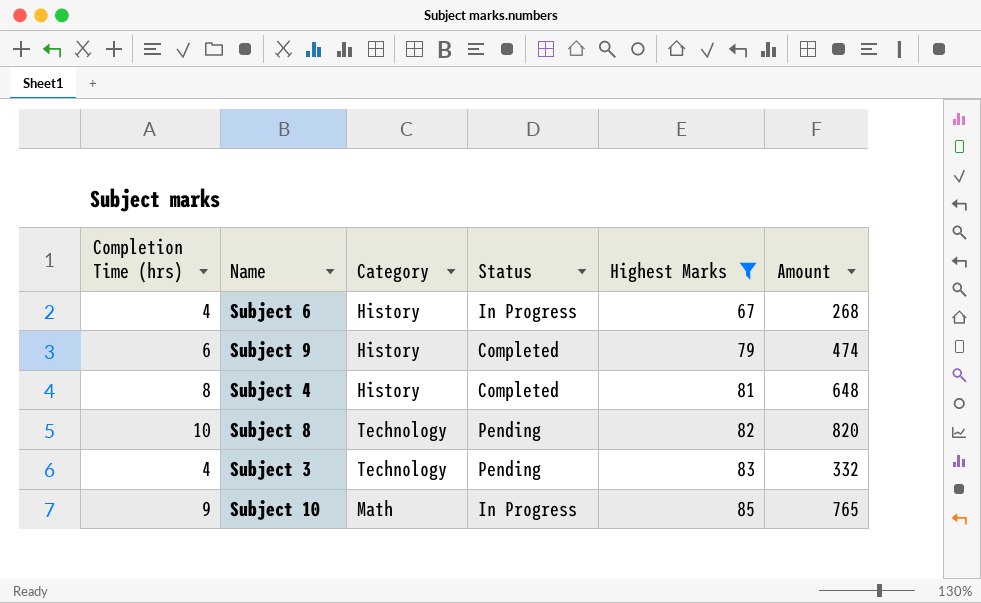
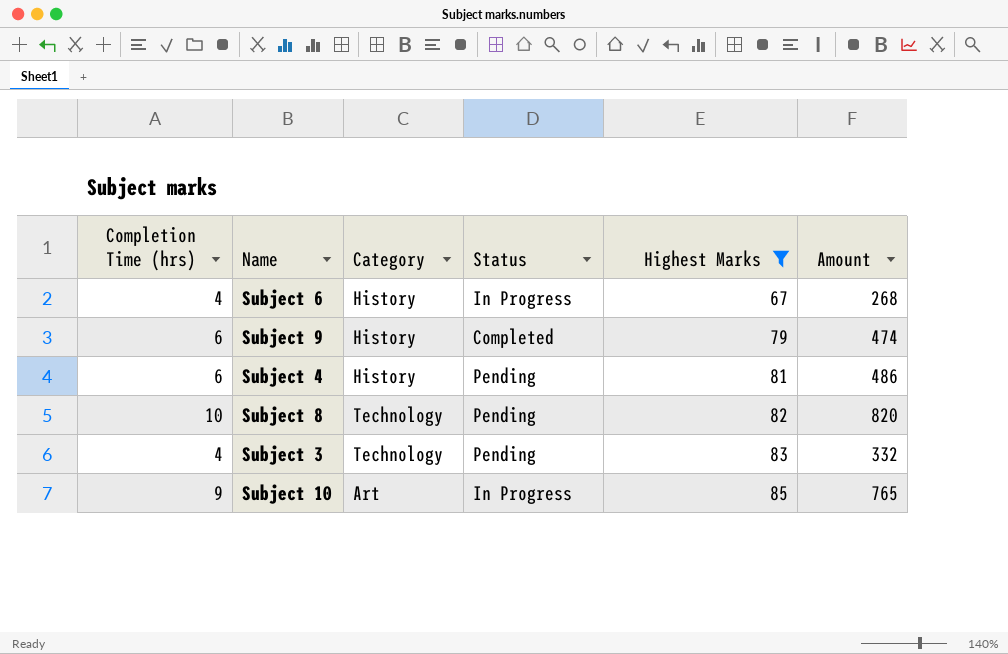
Subject 4 | Completion Time (hrs): 8 -> 6
Subject 4 | Status: Completed -> Pending
Subject 4 | Amount: 648 -> 486
Subject 10 | Category: Math -> Art

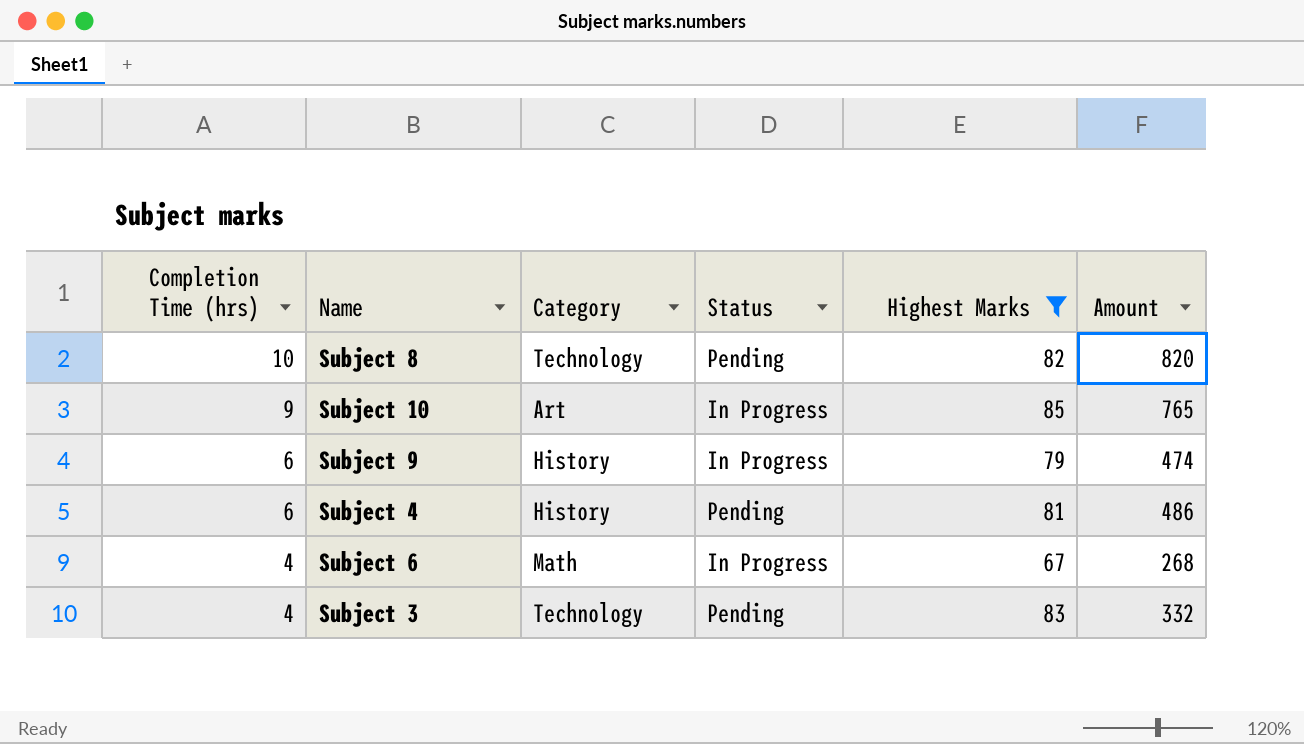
row order: Highest Marks ascending -> Completion Time (hrs) descending
Subject 9 | Status: Completed -> In Progress
Subject 6 | Category: History -> Math

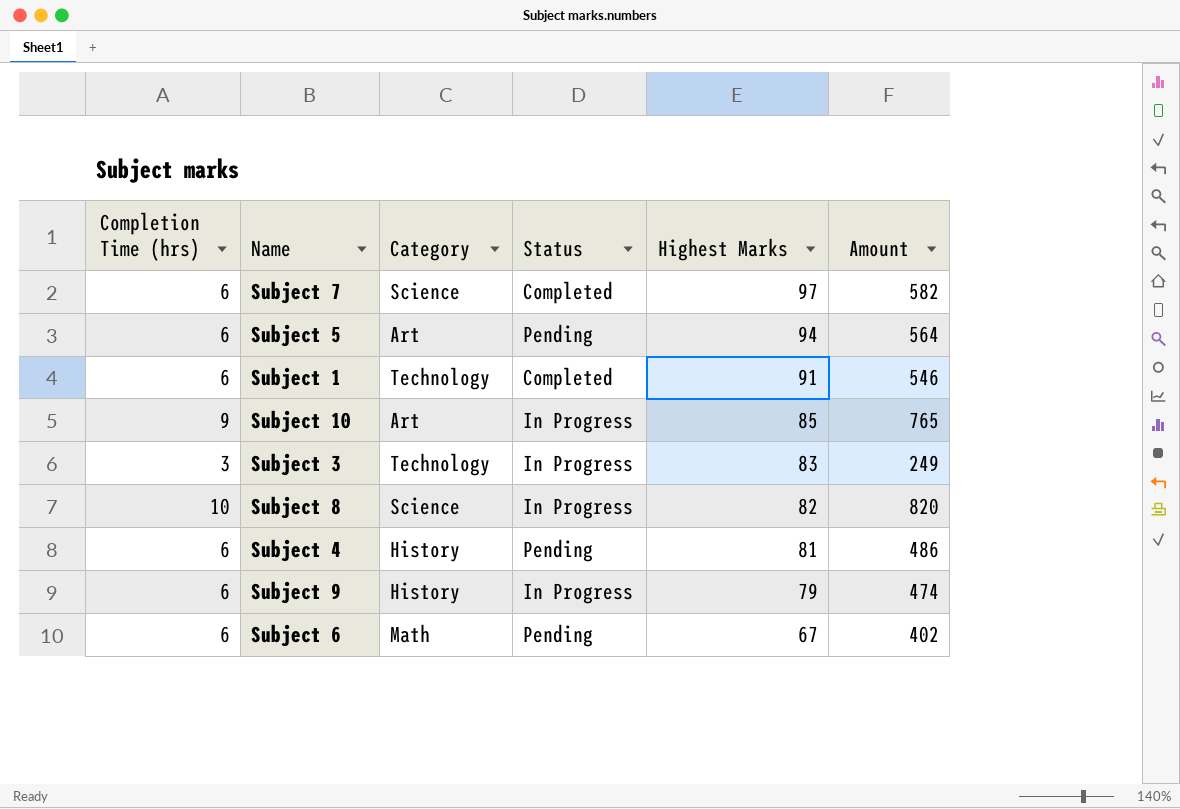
filter: Highest Marks <= 85 -> none
row order: Completion Time (hrs) descending -> Highest Marks descending
Subject 3 | Completion Time (hrs): 4 -> 3
Subject 3 | Status: Pending -> In Progress
Subject 3 | Amount: 332 -> 249
Subject 8 | Category: Technology -> Science
Subject 8 | Status: Pending -> In Progress
Subject 6 | Completion Time (hrs): 4 -> 6
Subject 6 | Status: In Progress -> Pending
Subject 6 | Amount: 268 -> 402

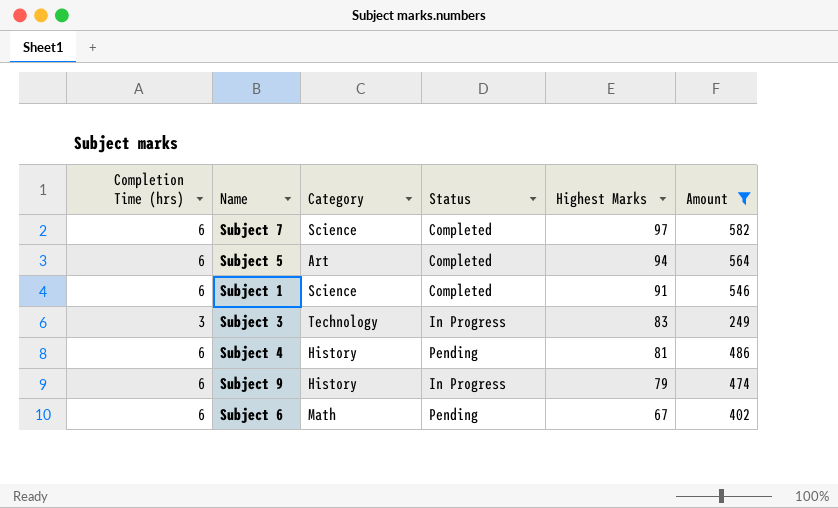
filter: none -> Amount <= 582
Subject 5 | Status: Pending -> Completed
Subject 1 | Category: Technology -> Science

